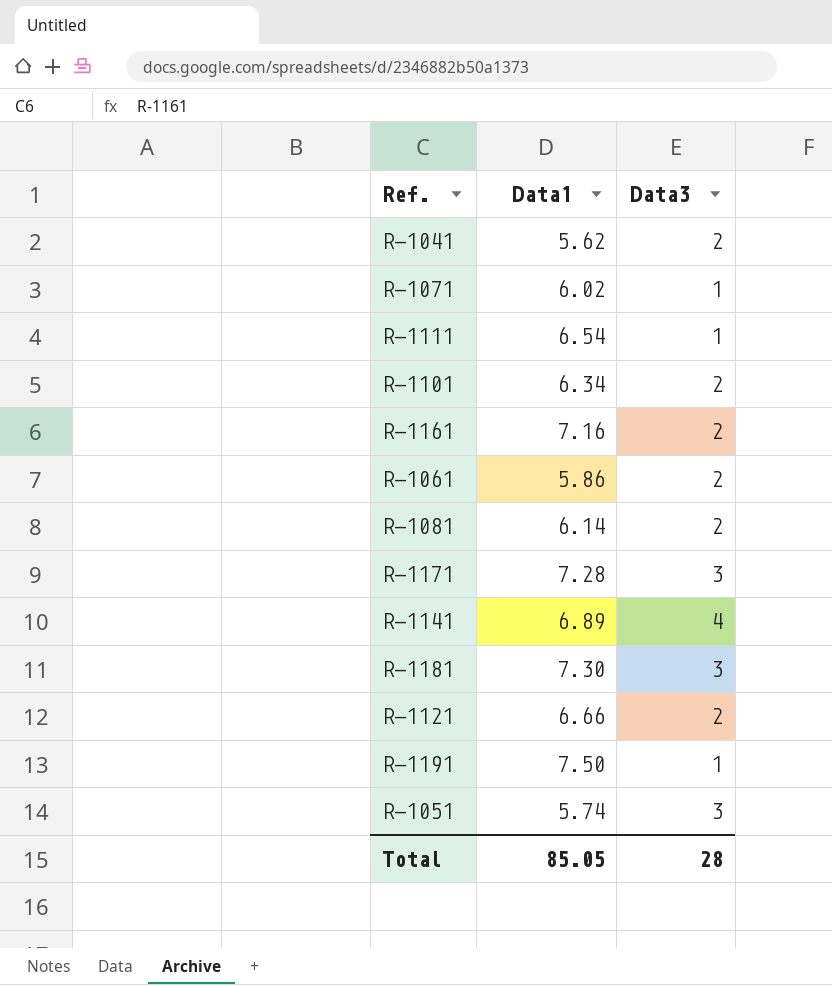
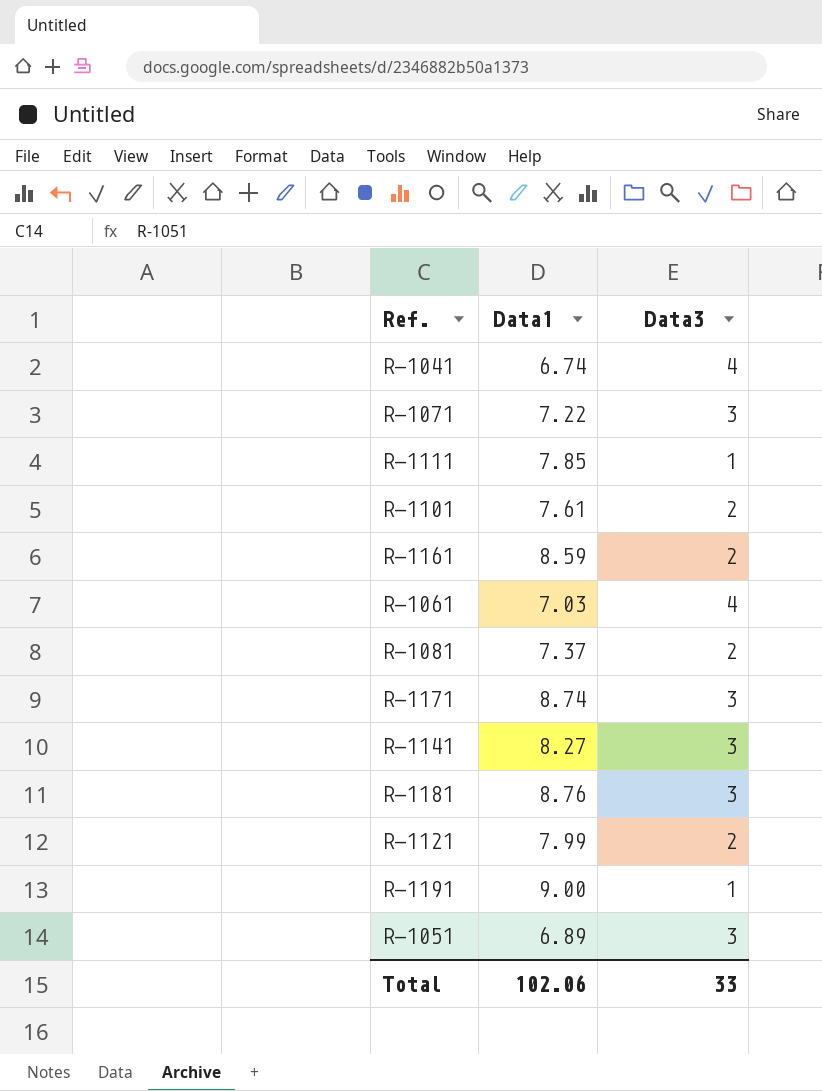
R-1041 | Data1: 5.62 -> 6.74
R-1041 | Data3: 2 -> 4
R-1071 | Data1: 6.02 -> 7.22
R-1071 | Data3: 1 -> 3
R-1111 | Data1: 6.54 -> 7.85
R-1101 | Data1: 6.34 -> 7.61
R-1161 | Data1: 7.16 -> 8.59
R-1061 | Data1: 5.86 -> 7.03
R-1061 | Data3: 2 -> 4
R-1081 | Data1: 6.14 -> 7.37
R-1171 | Data1: 7.28 -> 8.74
R-1141 | Data1: 6.89 -> 8.27
R-1141 | Data3: 4 -> 3
R-1181 | Data1: 7.30 -> 8.76
R-1121 | Data1: 6.66 -> 7.99
R-1191 | Data1: 7.50 -> 9.00
R-1051 | Data1: 5.74 -> 6.89
Total | Data1: 85.05 -> 102.06
Total | Data3: 28 -> 33

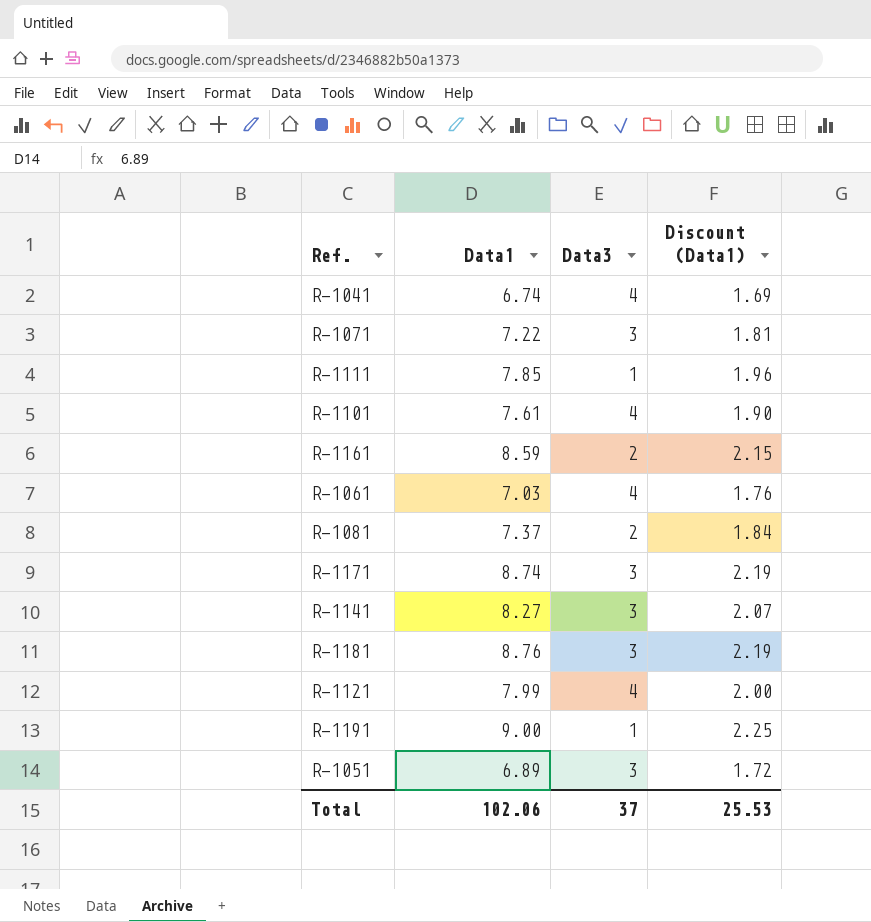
column Discount (Data1) | formula: none -> [Data1] * 0.25
R-1101 | Data3: 2 -> 4
R-1121 | Data3: 2 -> 4
Total | Data3: 33 -> 37

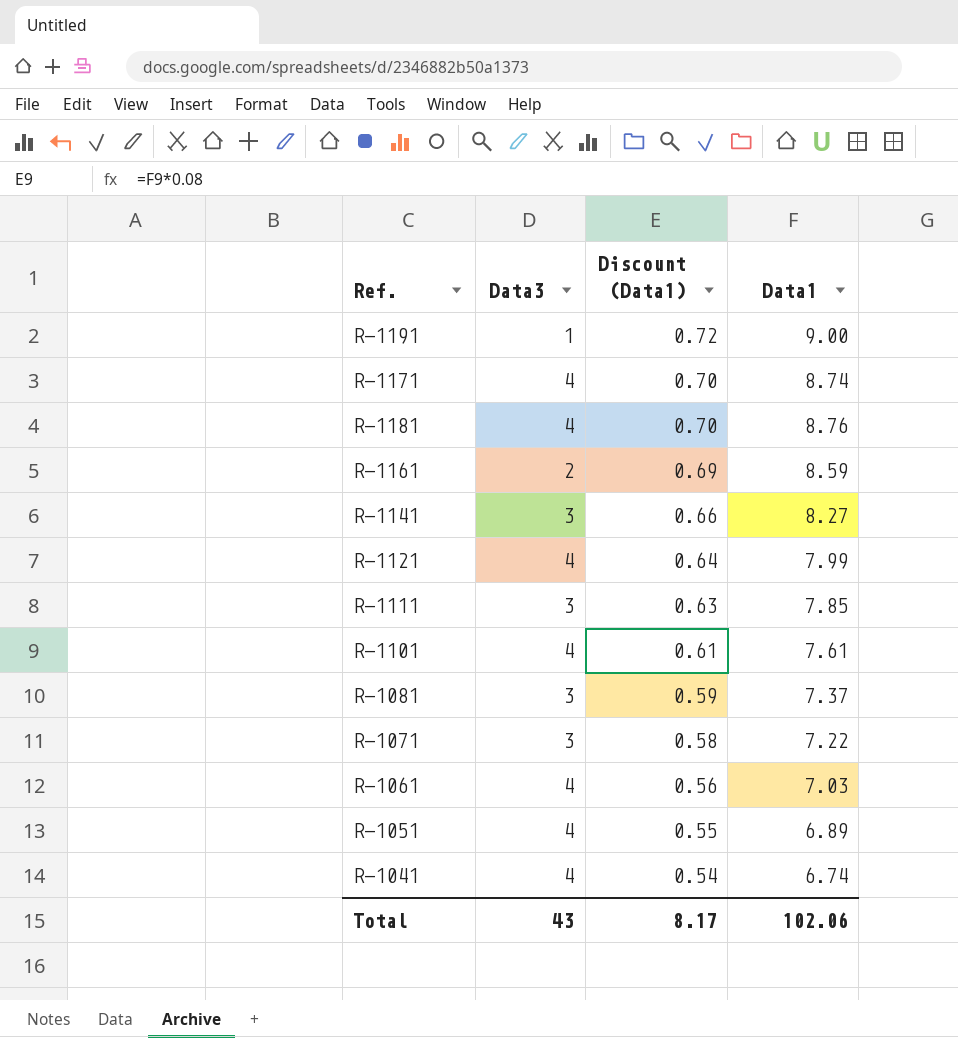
row order: none -> Discount (Data1) descending
column Discount (Data1) | formula: [Data1] * 0.25 -> [Data1] * 0.08
column Data1 | position: 2 -> 4
R-1171 | Data3: 3 -> 4
R-1181 | Data3: 3 -> 4
R-1111 | Data3: 1 -> 3
R-1081 | Data3: 2 -> 3
R-1051 | Data3: 3 -> 4
Total | Data3: 37 -> 43
Total | Discount (Data1): 25.53 -> 8.17

